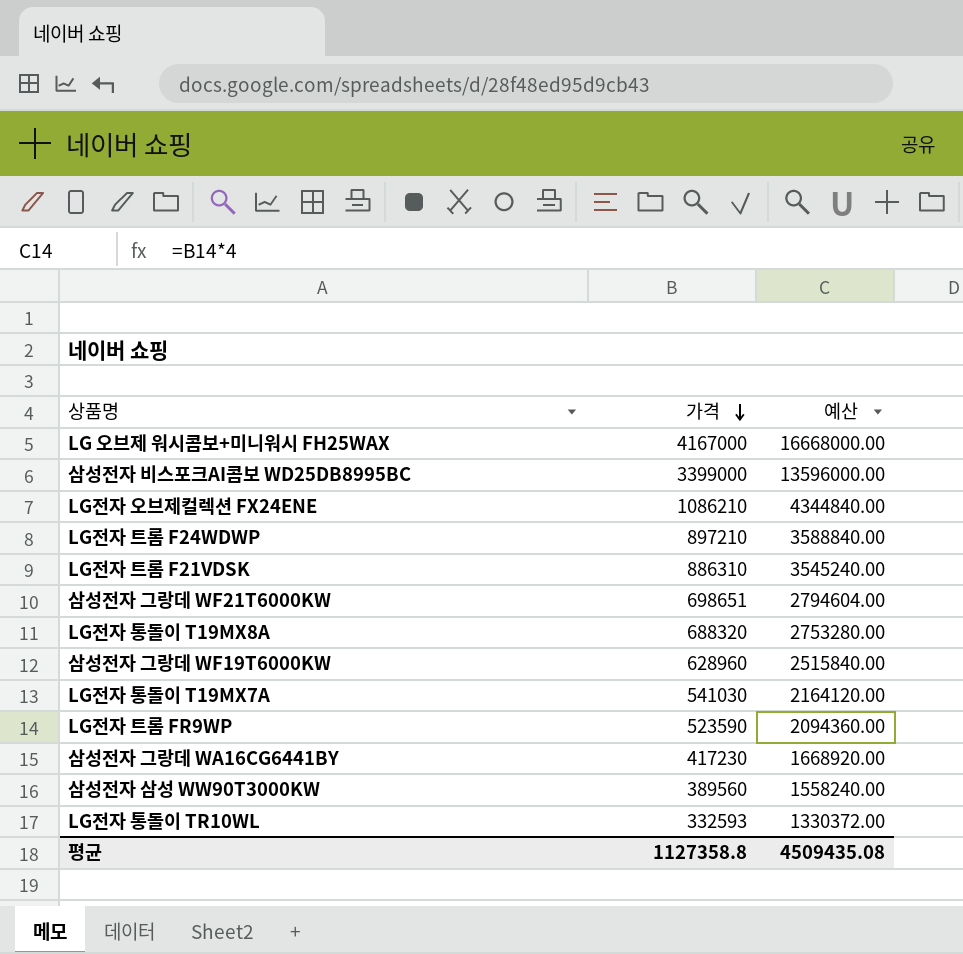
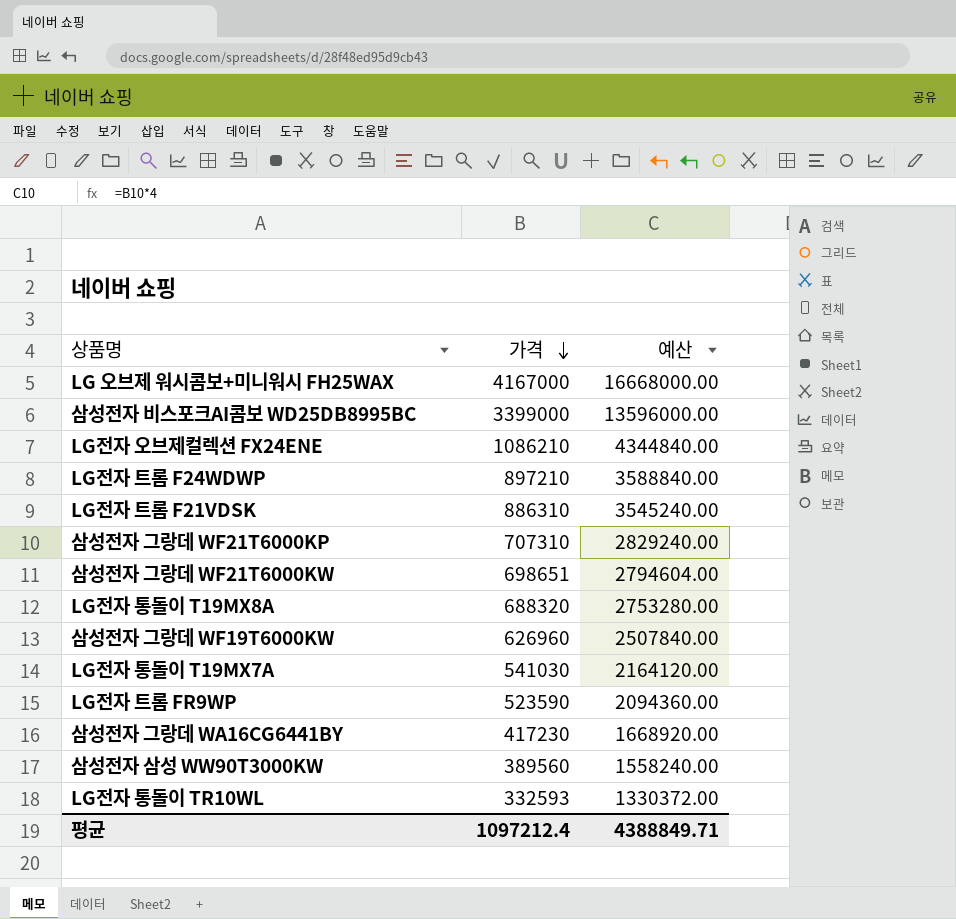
row 삼성전자 그랑데 WF21T6000KP: none -> 707310 | 2829240.00
삼성전자 그랑데 WF19T6000KW | 가격: 628960 -> 626960
삼성전자 그랑데 WF19T6000KW | 예산: 2515840.00 -> 2507840.00
평균 | 가격: 1127358.8 -> 1097212.4
평균 | 예산: 4509435.08 -> 4388849.71

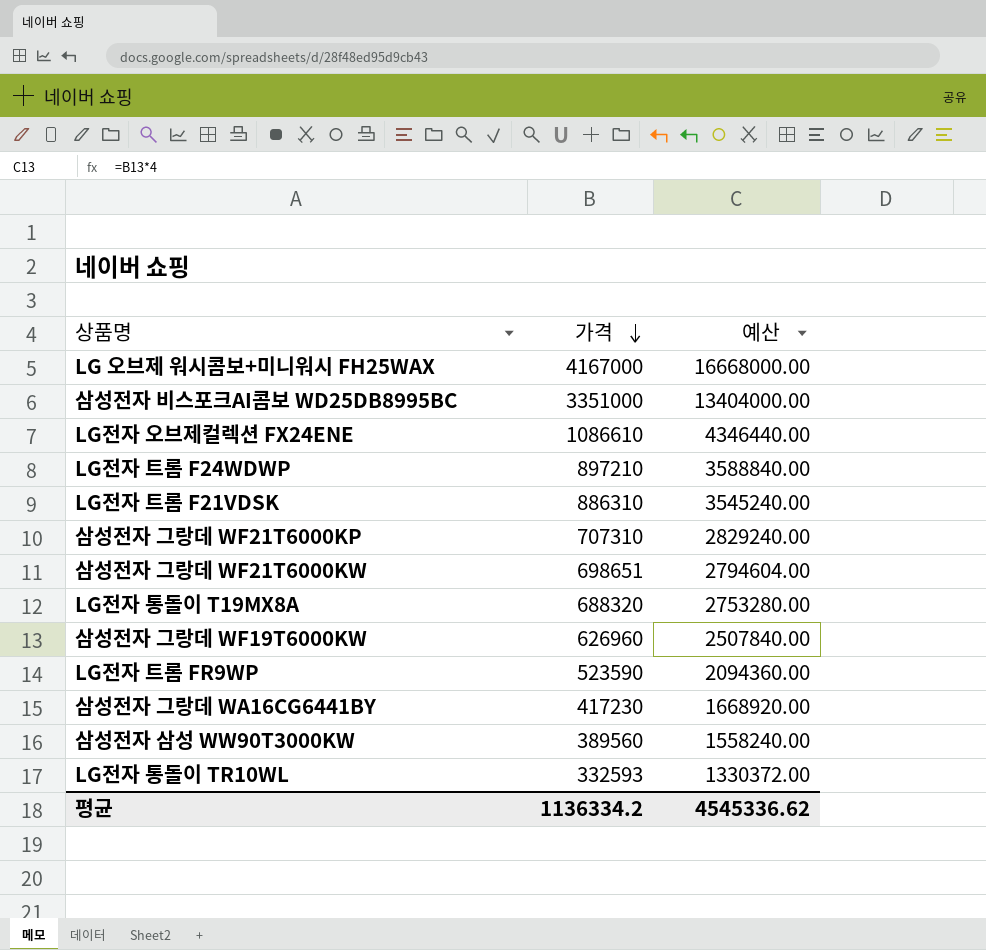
row LG전자 통돌이 T19MX7A: 541030 | 2164120.00 -> none
삼성전자 비스포크AI콤보 WD25DB8995BC | 가격: 3399000 -> 3351000
삼성전자 비스포크AI콤보 WD25DB8995BC | 예산: 13596000.00 -> 13404000.00
LG전자 오브제컬렉션 FX24ENE | 가격: 1086210 -> 1086610
LG전자 오브제컬렉션 FX24ENE | 예산: 4344840.00 -> 4346440.00
평균 | 가격: 1097212.4 -> 1136334.2
평균 | 예산: 4388849.71 -> 4545336.62

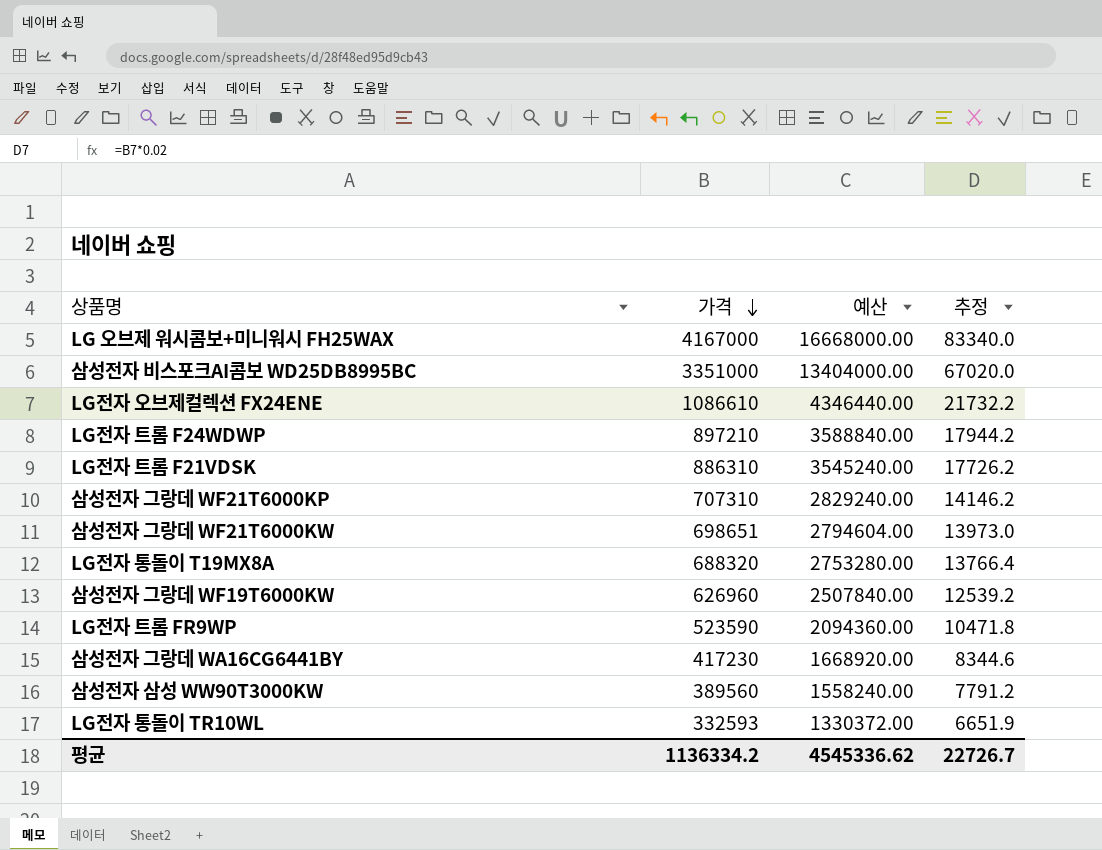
column 추정 | formula: none -> [가격] * 0.02

